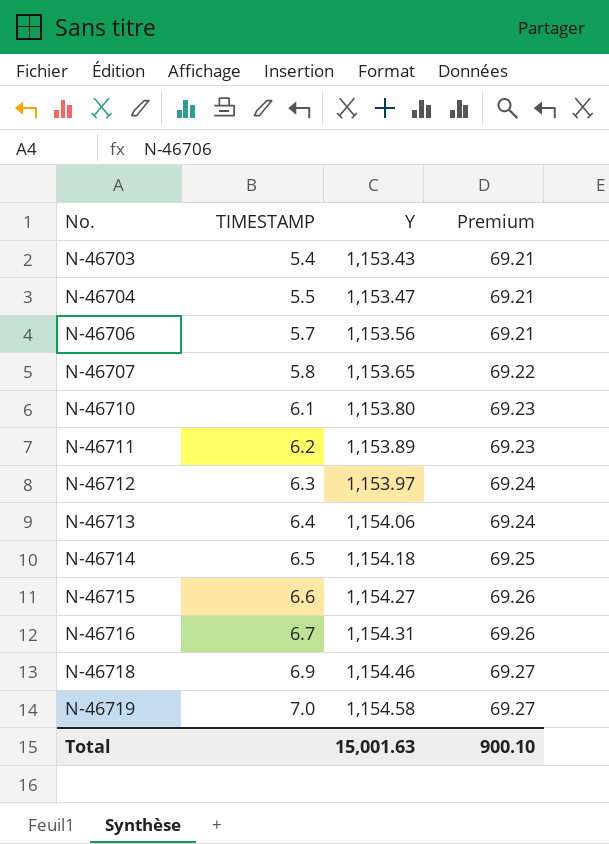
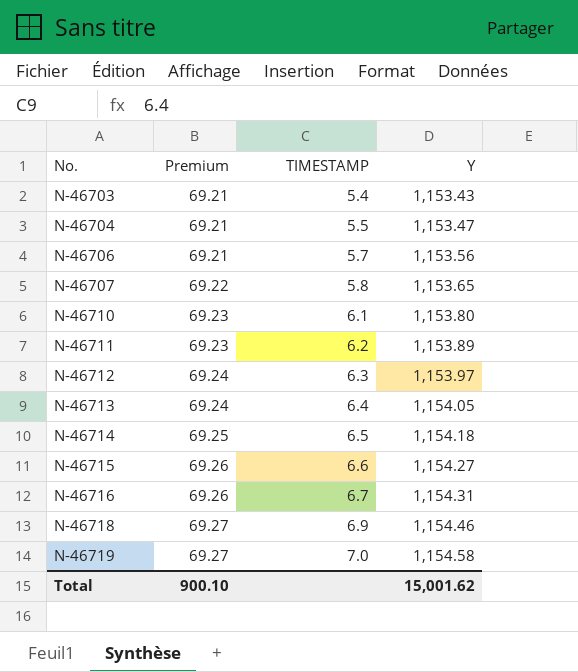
column Premium | position: 4 -> 2
N-46713 | Y: 1,154.06 -> 1,154.05
Total | Y: 15,001.63 -> 15,001.62

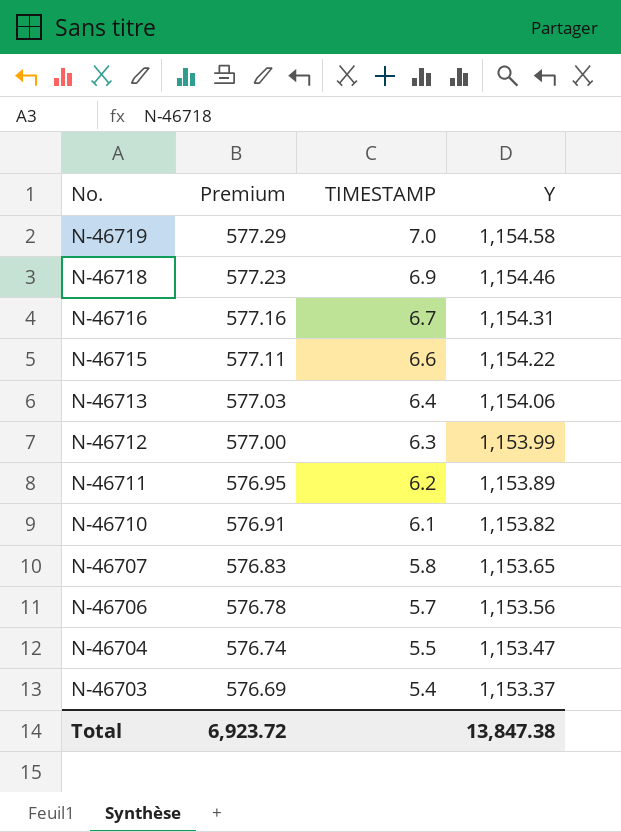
row order: No. ascending -> No. descending
column Premium | formula: [Y] * 0.06 -> [Y] * 0.5
row N-46714: 69.25 | 6.5 | 1,154.18 -> none
N-46715 | Y: 1,154.27 -> 1,154.22
N-46713 | Y: 1,154.05 -> 1,154.06
N-46712 | Y: 1,153.97 -> 1,153.99
N-46710 | Y: 1,153.80 -> 1,153.82
N-46703 | Y: 1,153.43 -> 1,153.37
Total | Premium: 900.10 -> 6,923.72
Total | Y: 15,001.62 -> 13,847.38

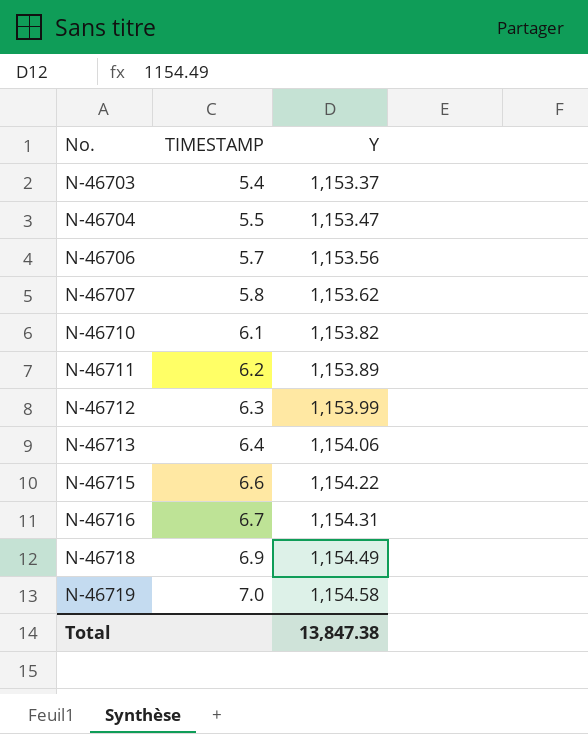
row order: No. descending -> No. ascending
column Premium | formula: [Y] * 0.5 -> none
N-46707 | Y: 1,153.65 -> 1,153.62
N-46718 | Y: 1,154.46 -> 1,154.49

